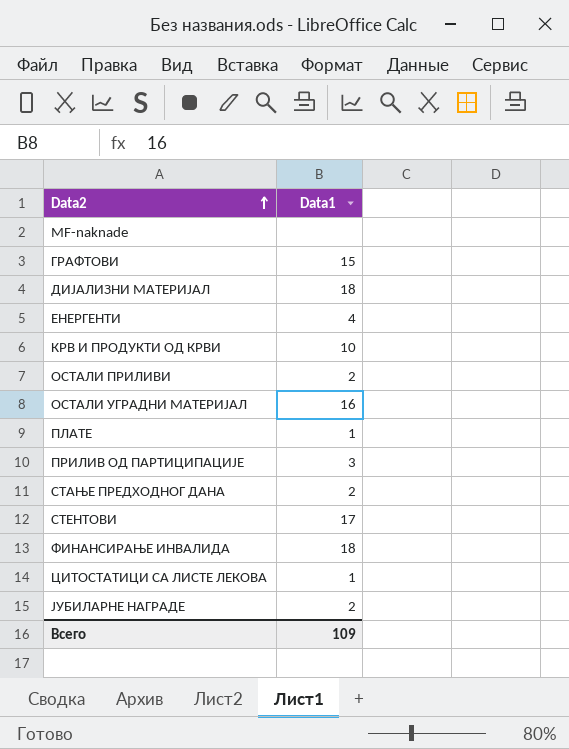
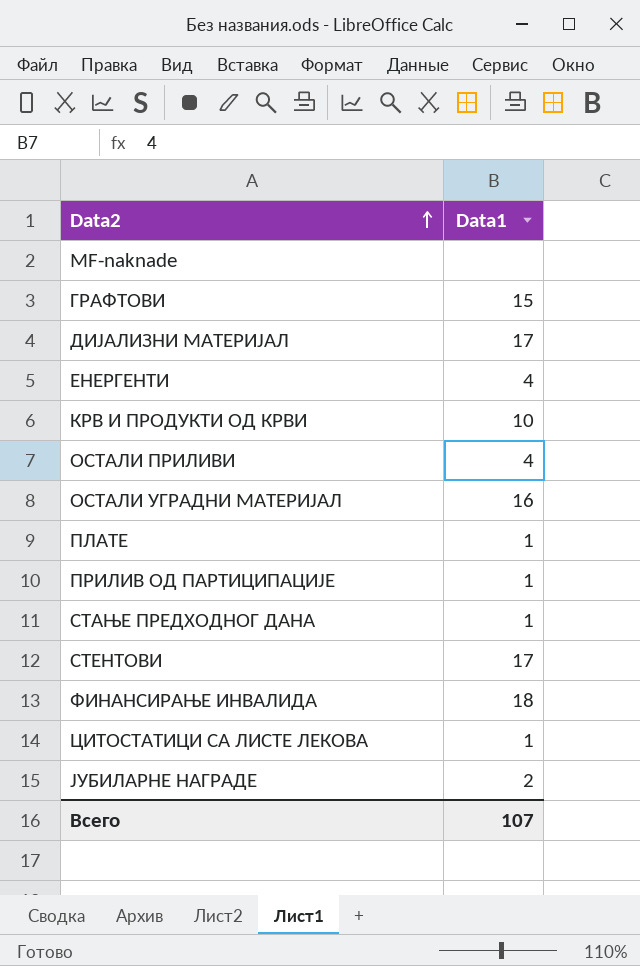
ДИЈАЛИЗНИ МАТЕРИЈАЛ | Data1: 18 -> 17
ОСТАЛИ ПРИЛИВИ | Data1: 2 -> 4
ПРИЛИВ ОД ПАРТИЦИПАЦИЈЕ | Data1: 3 -> 1
СТАЊЕ ПРЕДХОДНОГ ДАНА | Data1: 2 -> 1
Всего | Data1: 109 -> 107

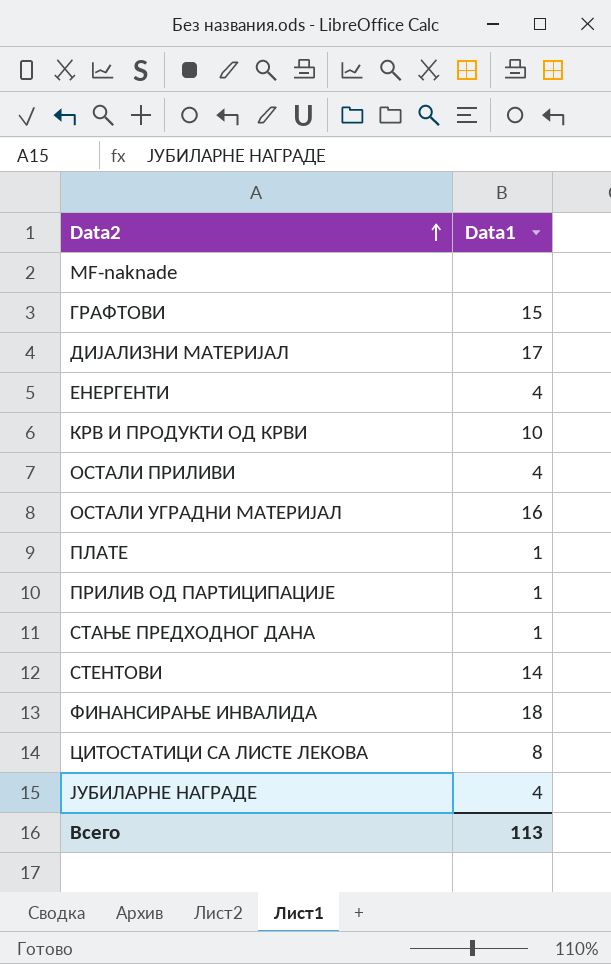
СТЕНТОВИ | Data1: 17 -> 14
ЦИТОСТАТИЦИ СА ЛИСТЕ ЛЕКОВА | Data1: 1 -> 8
ЈУБИЛАРНЕ НАГРАДЕ | Data1: 2 -> 4
Всего | Data1: 107 -> 113

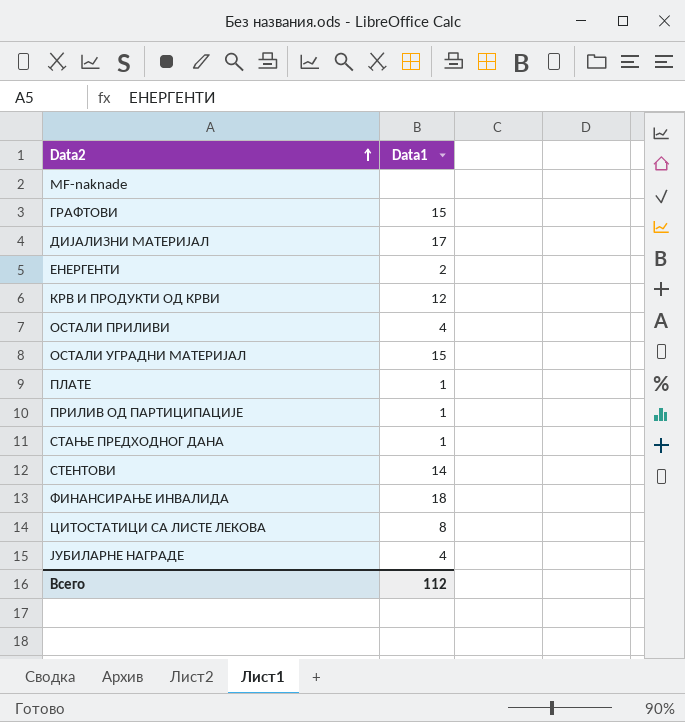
ЕНЕРГЕНТИ | Data1: 4 -> 2
КРВ И ПРОДУКТИ ОД КРВИ | Data1: 10 -> 12
ОСТАЛИ УГРАДНИ МАТЕРИЈАЛ | Data1: 16 -> 15
Всего | Data1: 113 -> 112

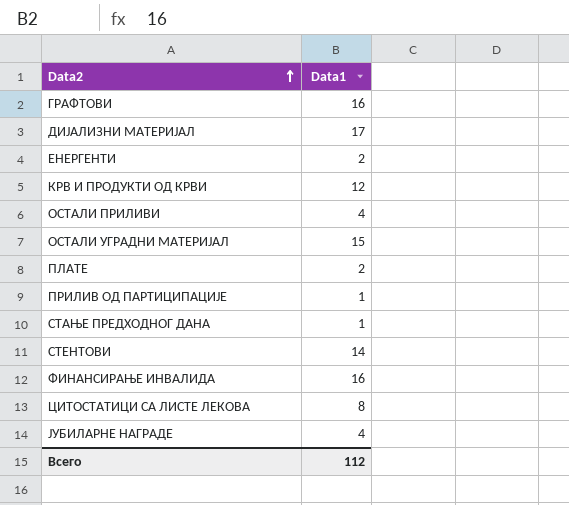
row MF-naknade: none -> none
ГРАФТОВИ | Data1: 15 -> 16
ПЛАТЕ | Data1: 1 -> 2
ФИНАНСИРАЊЕ ИНВАЛИДА | Data1: 18 -> 16

